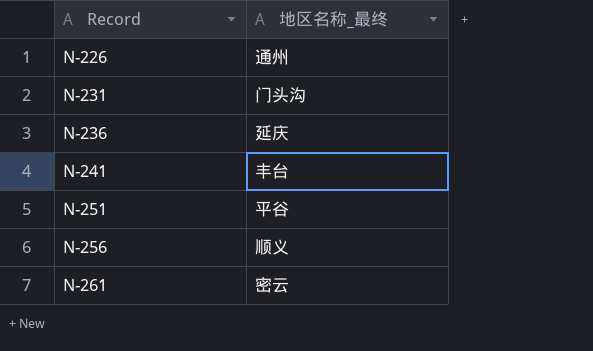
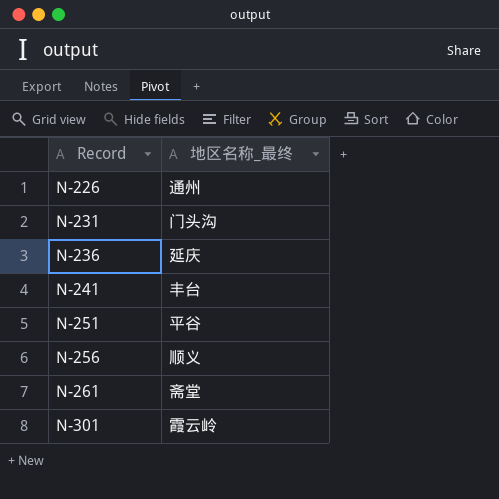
N-261 | 地区名称_最终: 密云 -> 斋堂
row N-301: none -> 霞云岭

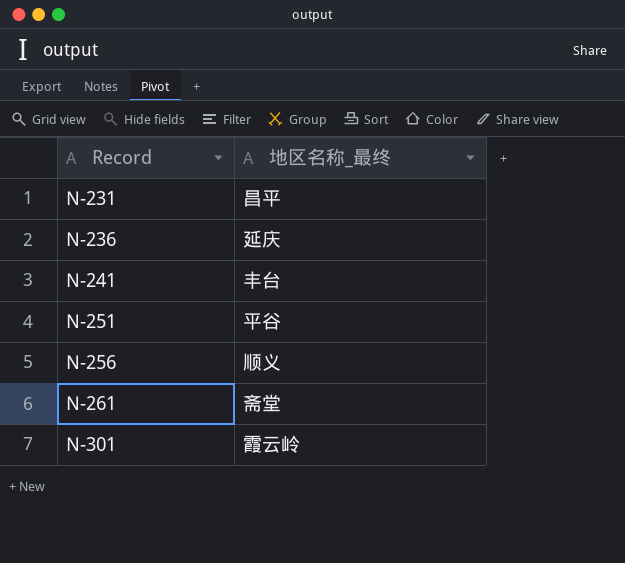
row N-226: 通州 -> none
N-231 | 地区名称_最终: 门头沟 -> 昌平

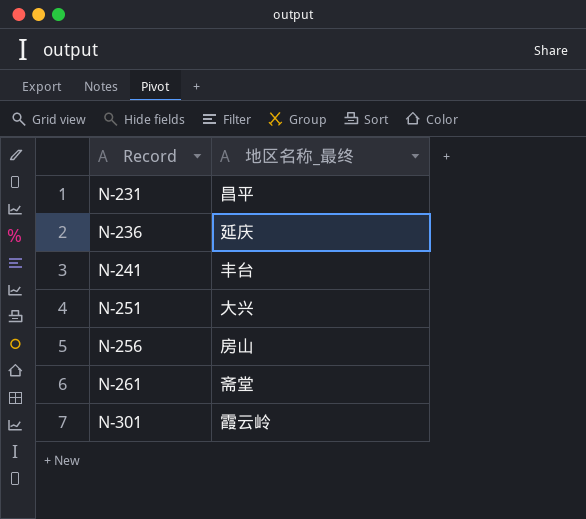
N-251 | 地区名称_最终: 平谷 -> 大兴
N-256 | 地区名称_最终: 顺义 -> 房山

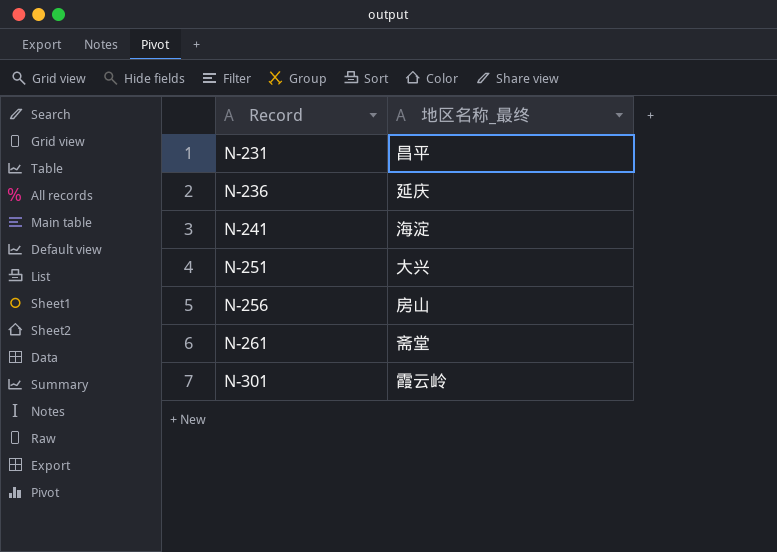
N-241 | 地区名称_最终: 丰台 -> 海淀

